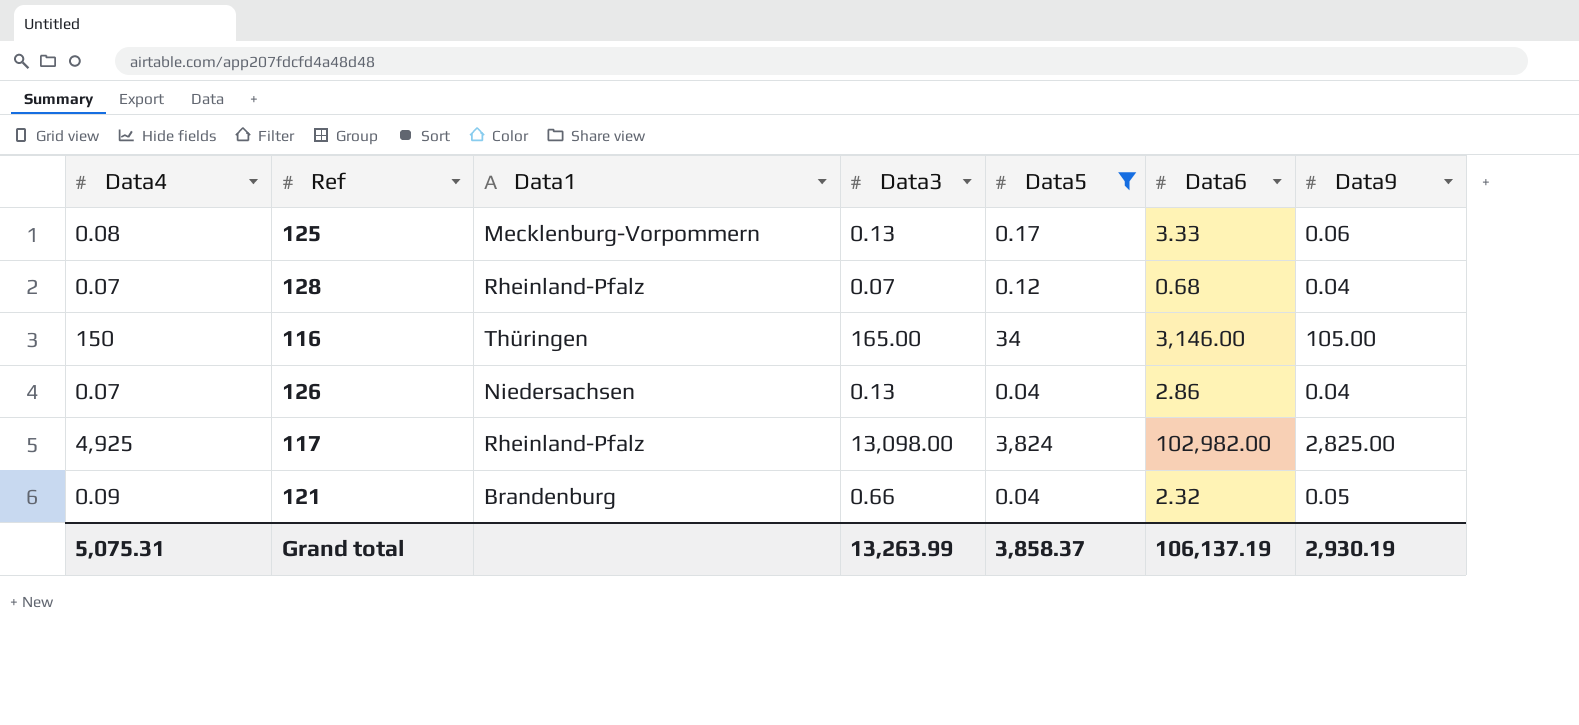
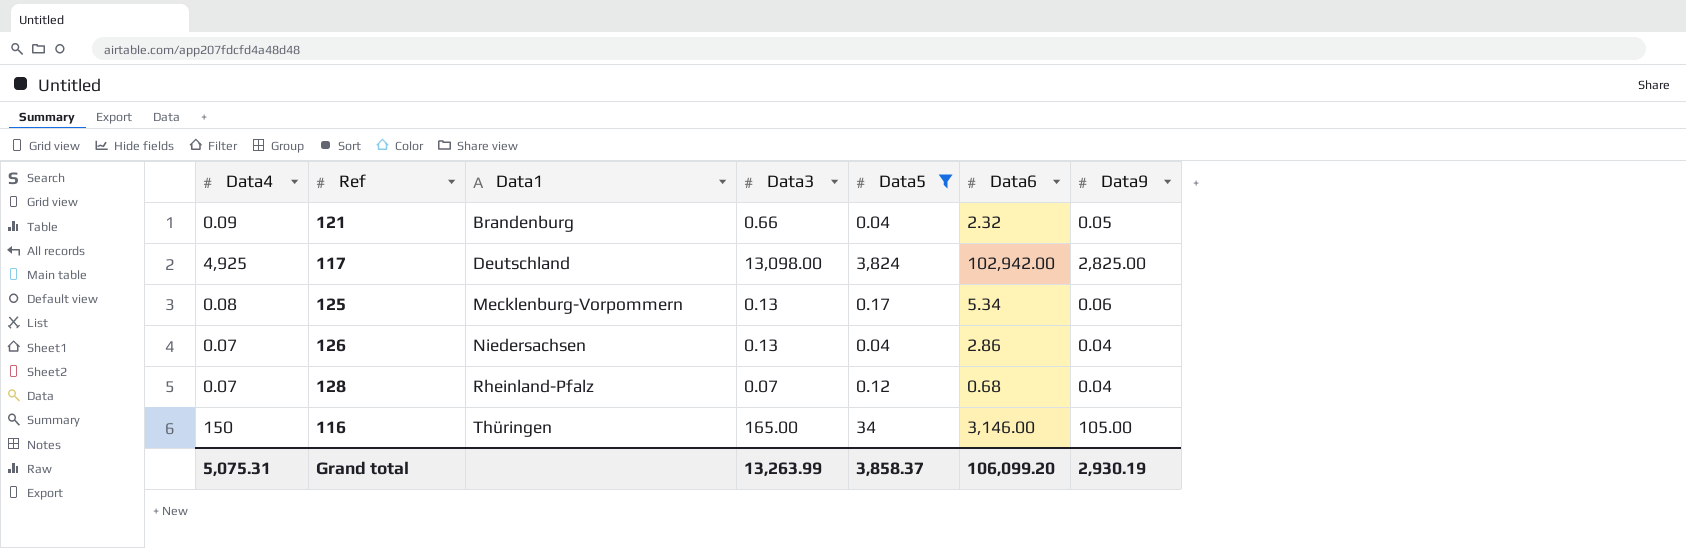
row order: none -> Data1 ascending
117 | Data1: Rheinland-Pfalz -> Deutschland
117 | Data6: 102,982.00 -> 102,942.00
125 | Data6: 3.33 -> 5.34
Grand total | Data6: 106,137.19 -> 106,099.20

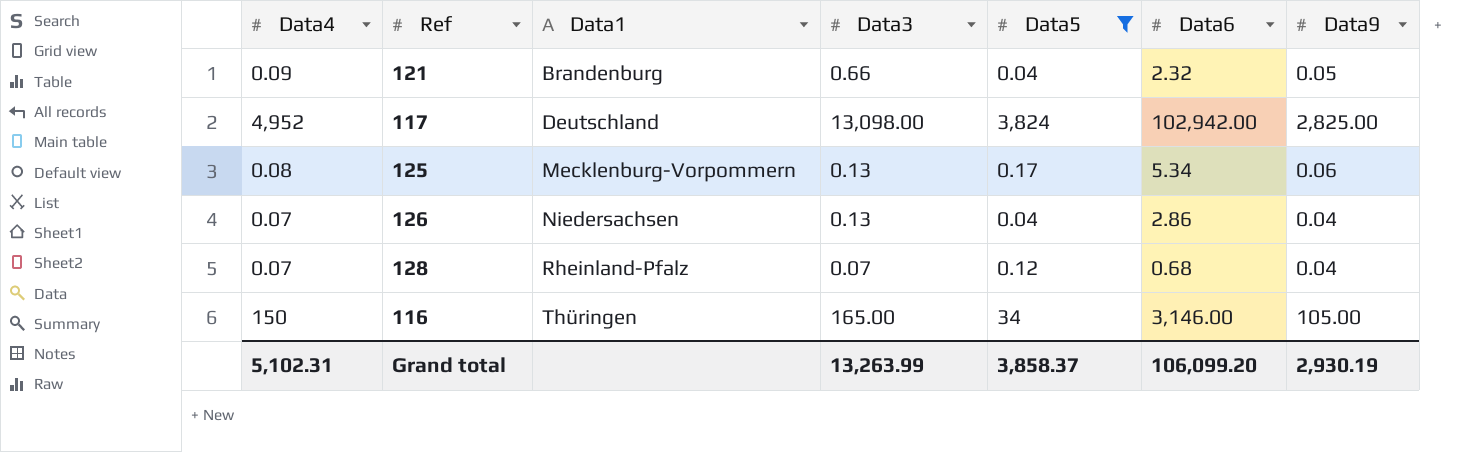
117 | Data4: 4,925 -> 4,952
Grand total | Data4: 5,075.31 -> 5,102.31

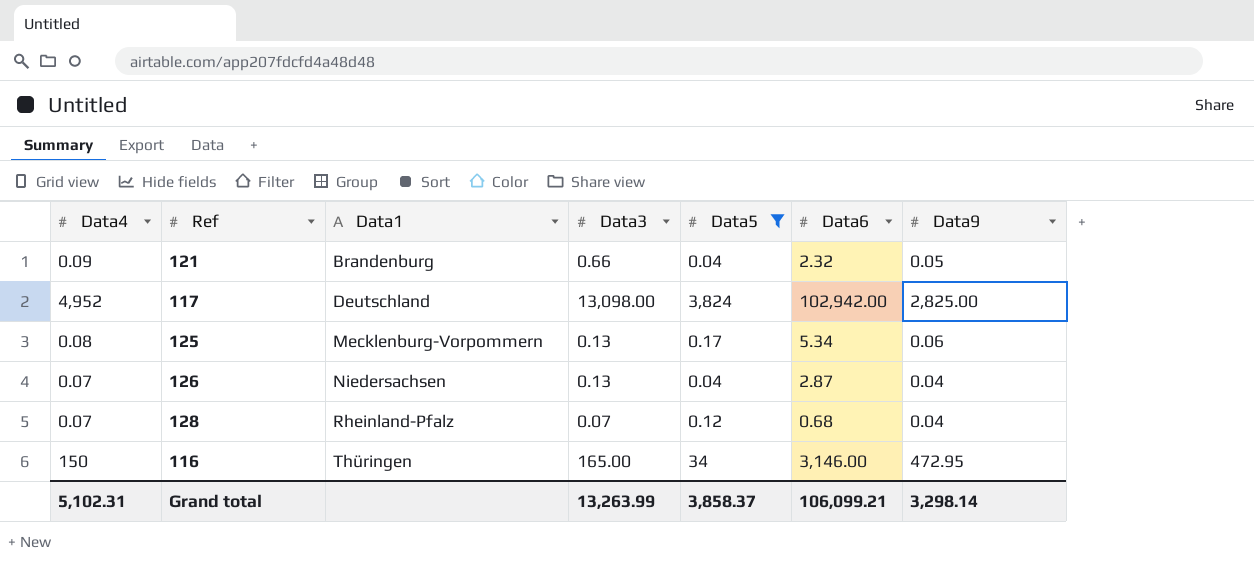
126 | Data6: 2.86 -> 2.87
116 | Data9: 105.00 -> 472.95
Grand total | Data6: 106,099.20 -> 106,099.21
Grand total | Data9: 2,930.19 -> 3,298.14

